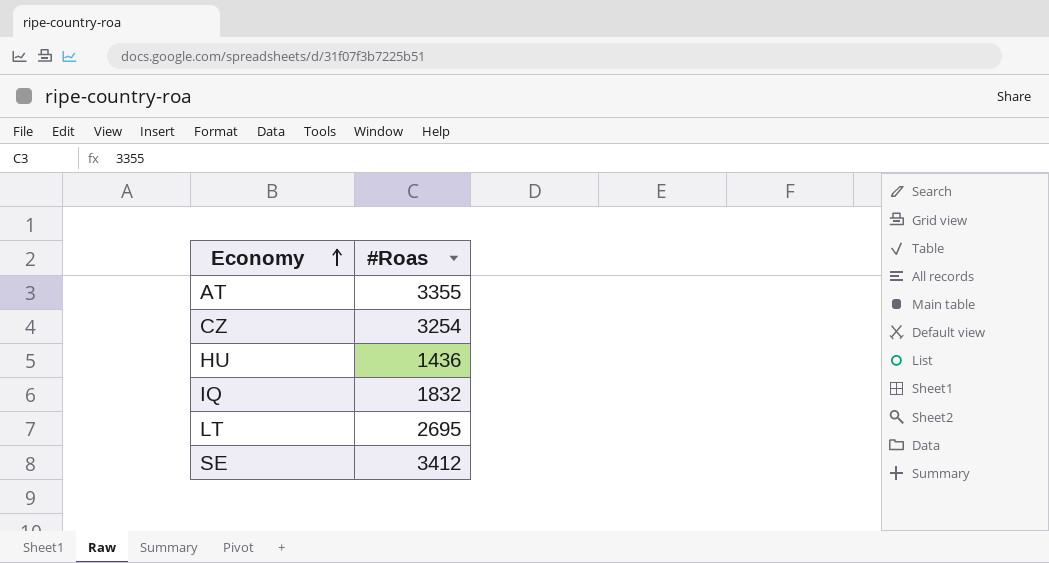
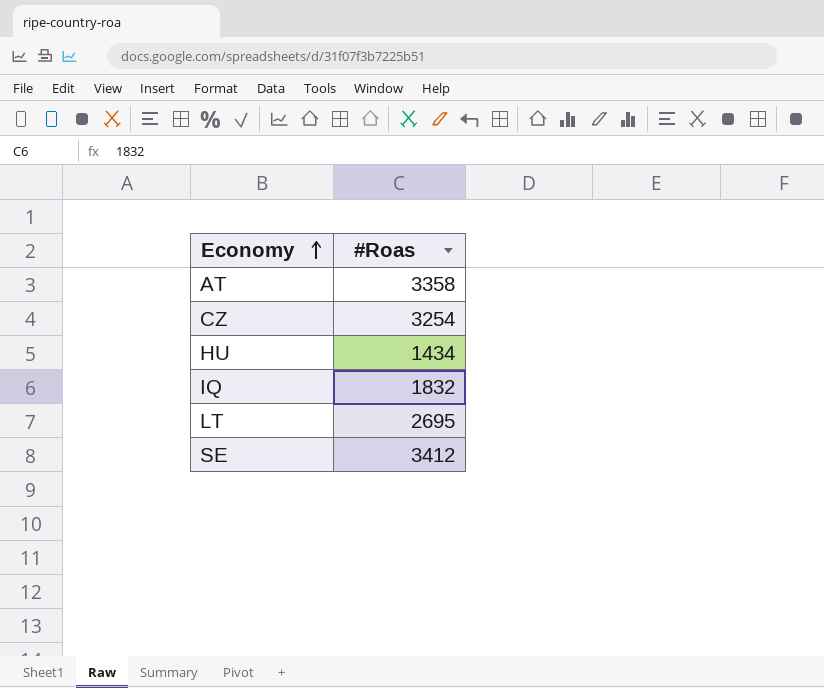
AT | #Roas: 3355 -> 3358
HU | #Roas: 1436 -> 1434

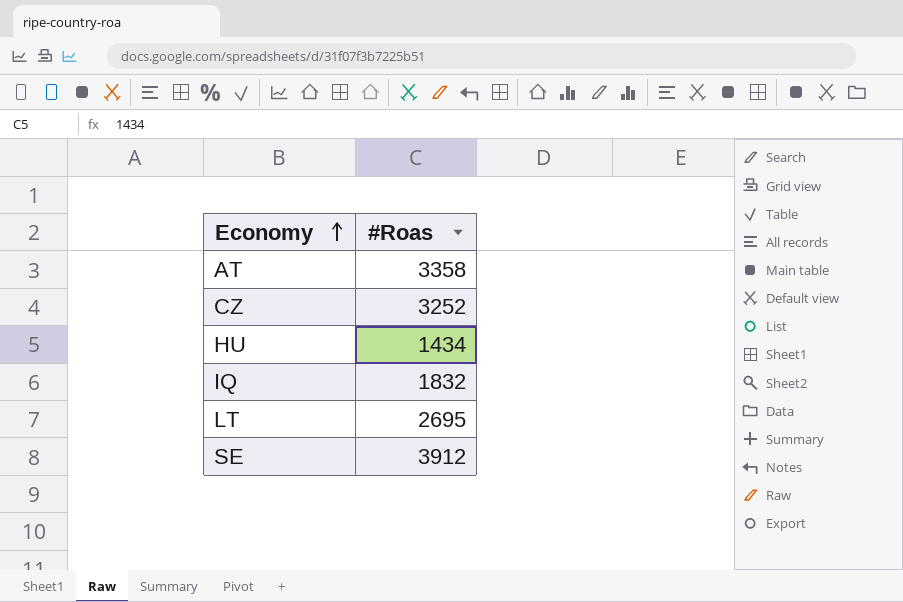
CZ | #Roas: 3254 -> 3252
SE | #Roas: 3412 -> 3912

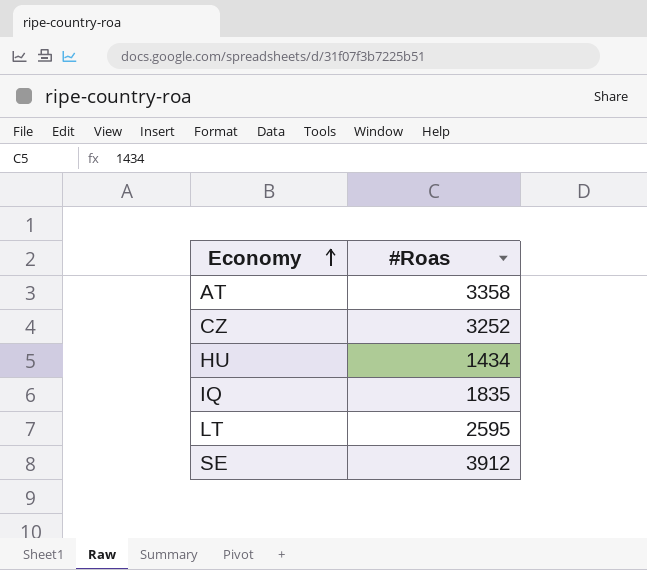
IQ | #Roas: 1832 -> 1835
LT | #Roas: 2695 -> 2595

